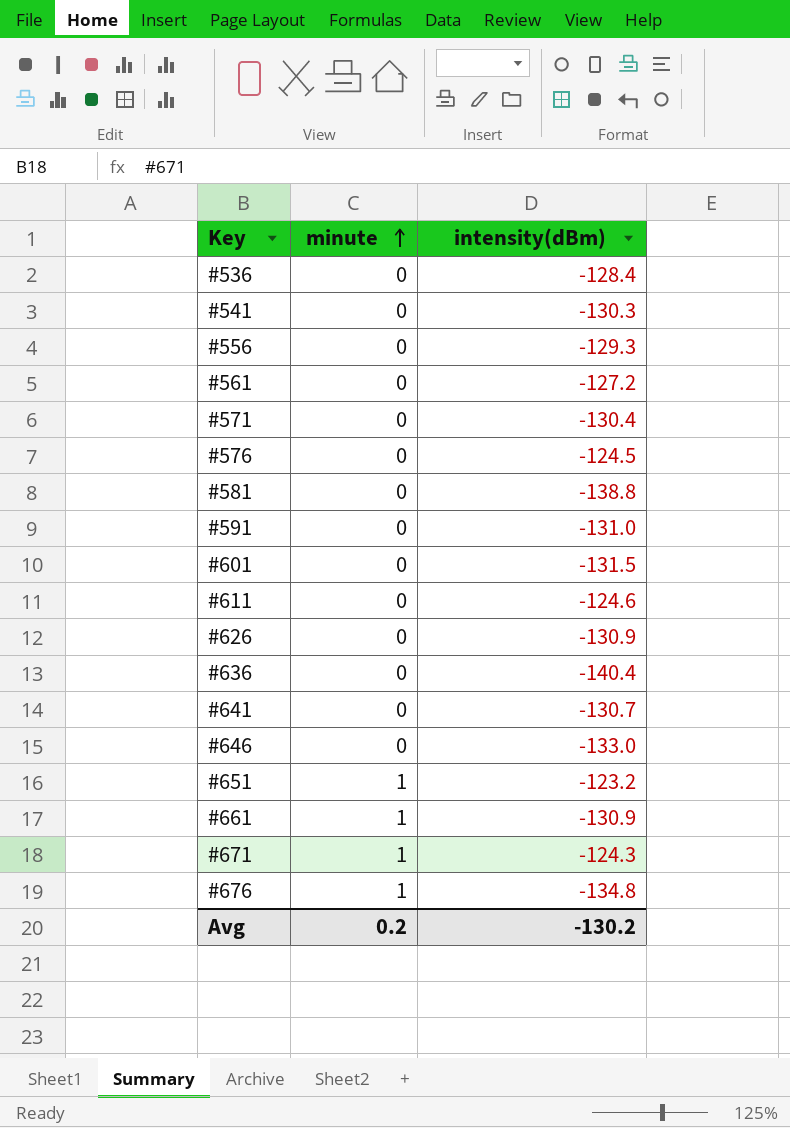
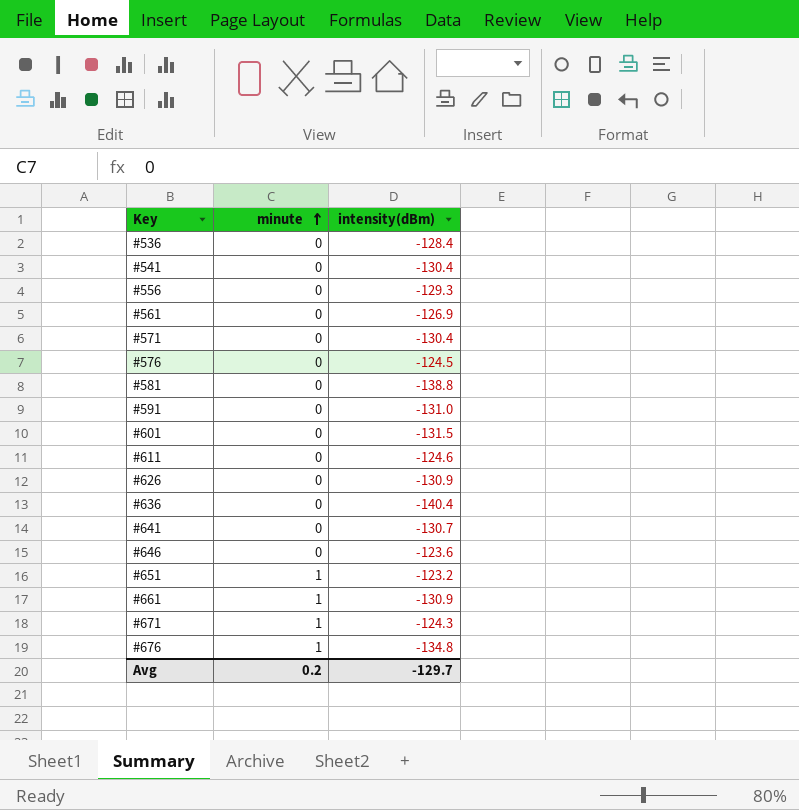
#541 | intensity(dBm): -130.3 -> -130.4
#561 | intensity(dBm): -127.2 -> -126.9
#646 | intensity(dBm): -133.0 -> -123.6
Avg | intensity(dBm): -130.2 -> -129.7

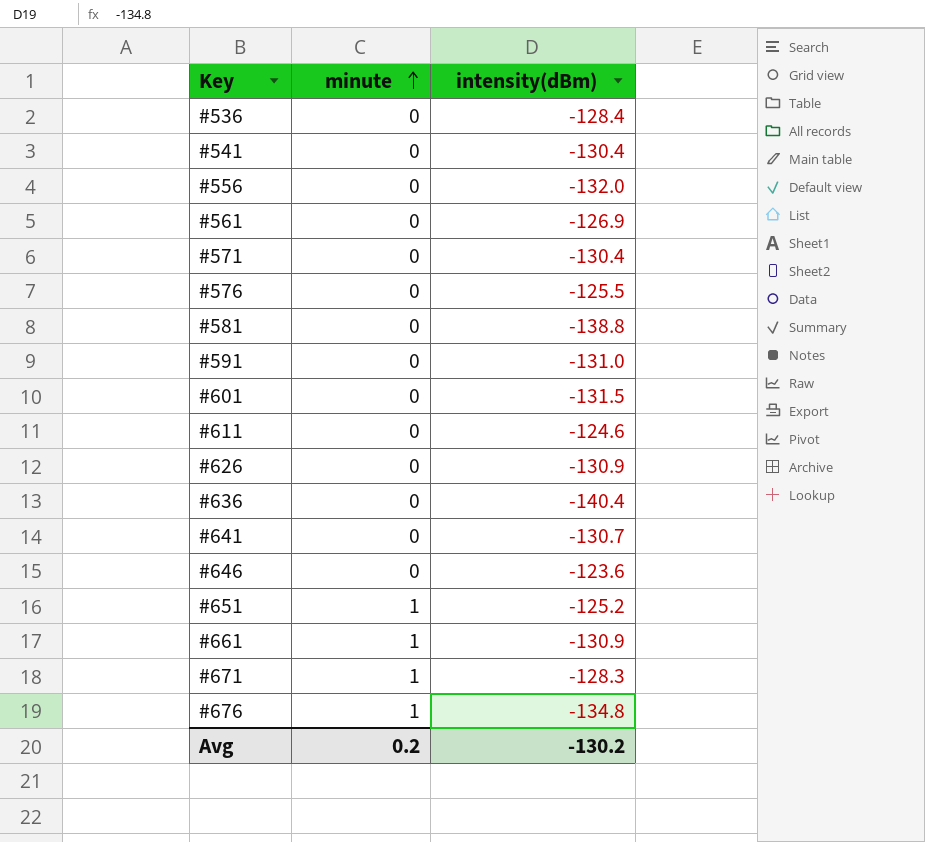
#556 | intensity(dBm): -129.3 -> -132.0
#576 | intensity(dBm): -124.5 -> -125.5
#651 | intensity(dBm): -123.2 -> -125.2
#671 | intensity(dBm): -124.3 -> -128.3
Avg | intensity(dBm): -129.7 -> -130.2

